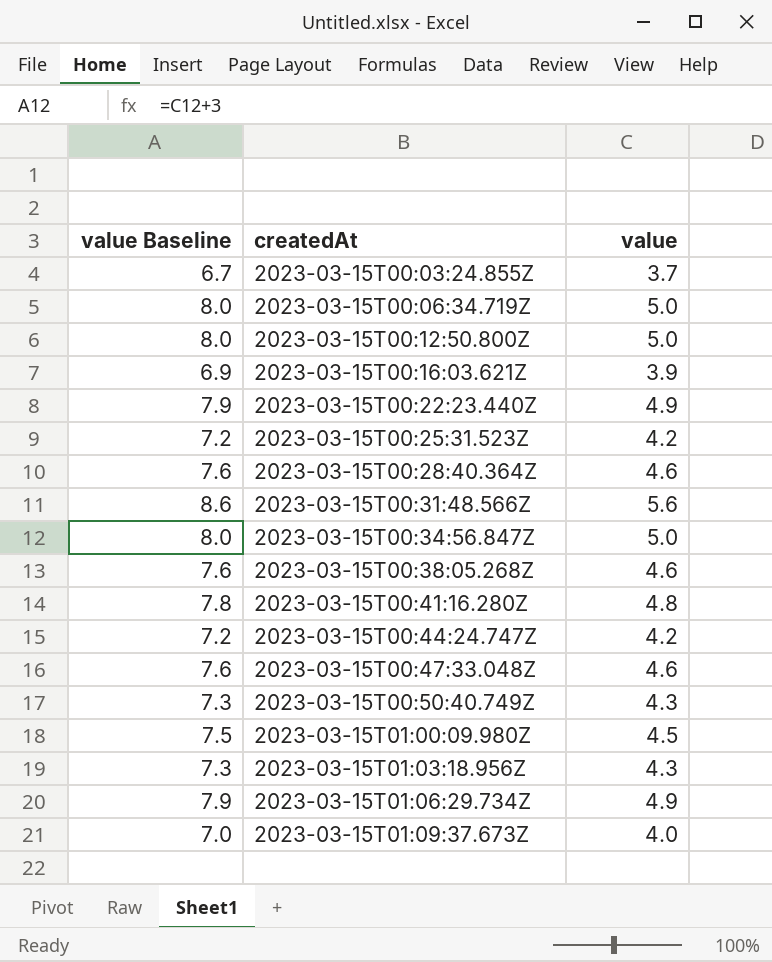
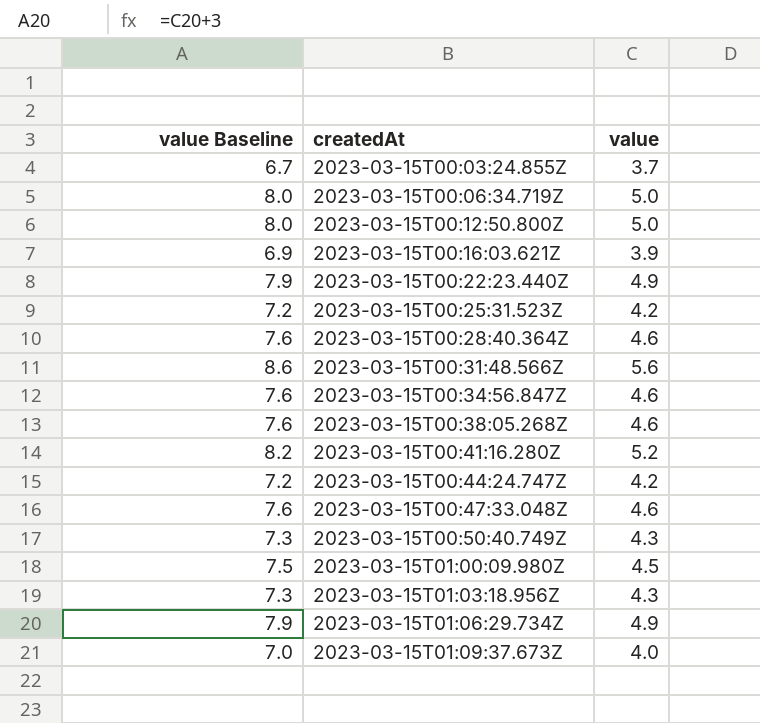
2023-03-15T00:34:56.847Z | value Baseline: 8.0 -> 7.6
2023-03-15T00:34:56.847Z | value: 5.0 -> 4.6
2023-03-15T00:41:16.280Z | value Baseline: 7.8 -> 8.2
2023-03-15T00:41:16.280Z | value: 4.8 -> 5.2

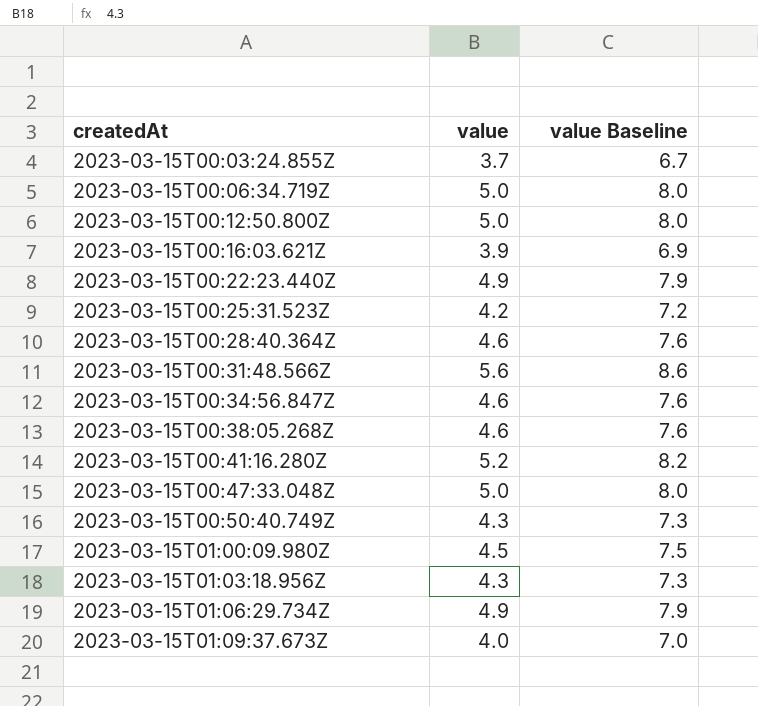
column value Baseline | position: 1 -> 3
row 2023-03-15T00:44:24.747Z: 7.2 | 4.2 -> none
2023-03-15T00:47:33.048Z | value: 4.6 -> 5.0
2023-03-15T00:47:33.048Z | value Baseline: 7.6 -> 8.0

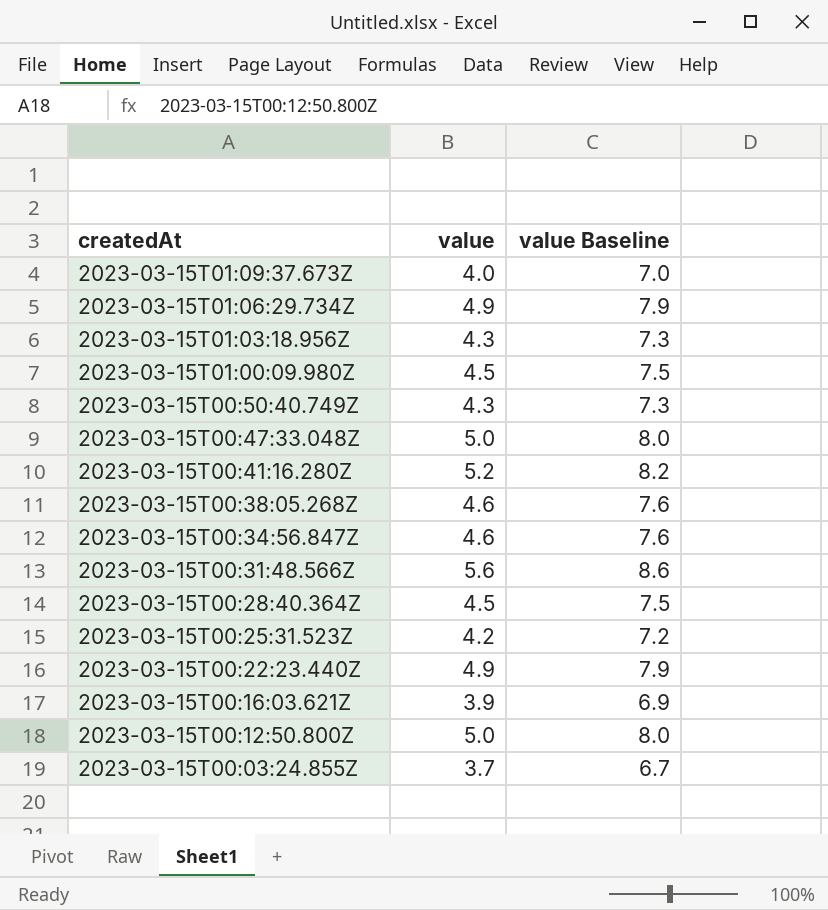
row order: createdAt ascending -> createdAt descending
row 2023-03-15T00:06:34.719Z: 5.0 | 8.0 -> none
2023-03-15T00:28:40.364Z | value: 4.6 -> 4.5
2023-03-15T00:28:40.364Z | value Baseline: 7.6 -> 7.5

